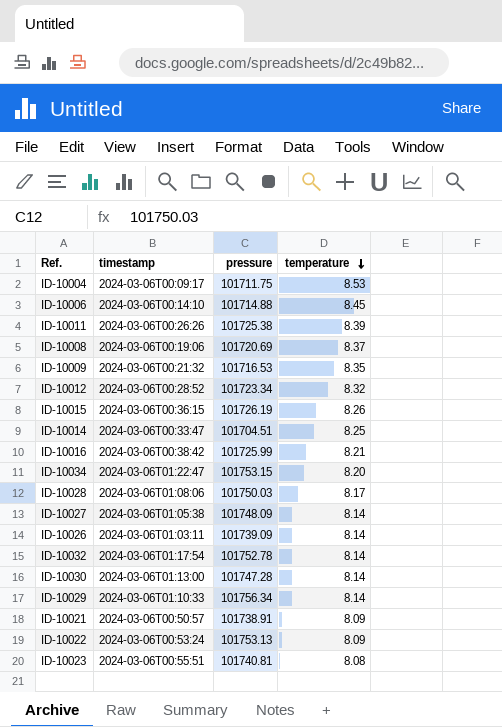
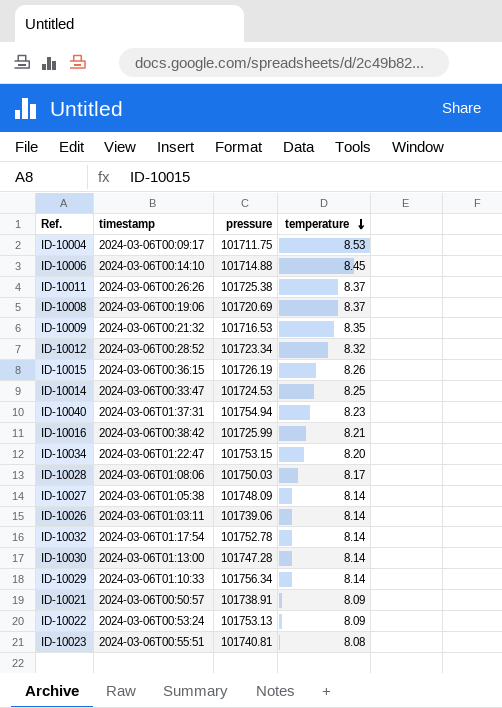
ID-10011 | temperature: 8.39 -> 8.37
ID-10014 | pressure: 101704.51 -> 101724.53
row ID-10040: none -> 2024-03-06T01:37:31 | 101754.94 | 8.23
ID-10026 | pressure: 101739.09 -> 101739.06

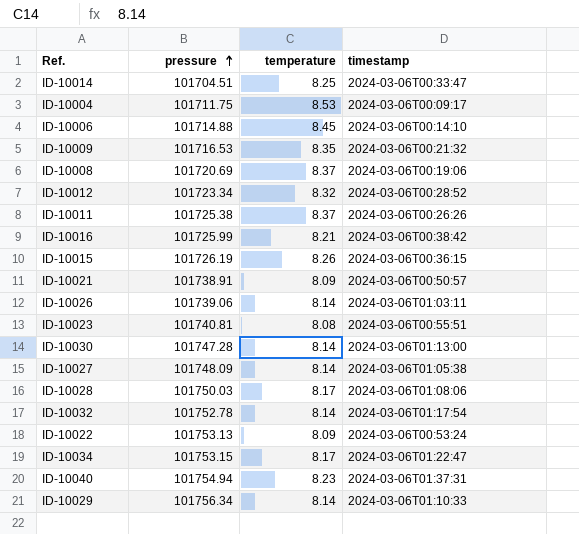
row order: temperature descending -> pressure ascending
column timestamp | position: 2 -> 4
ID-10014 | pressure: 101724.53 -> 101704.51
ID-10034 | temperature: 8.20 -> 8.17

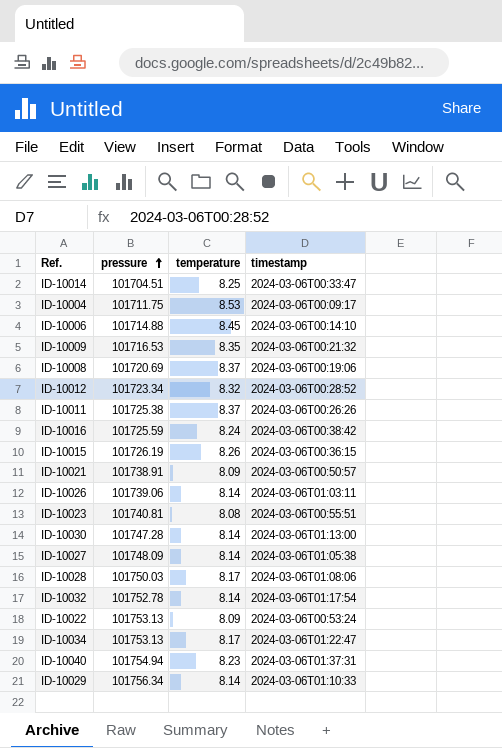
ID-10016 | pressure: 101725.99 -> 101725.59
ID-10016 | temperature: 8.21 -> 8.24
ID-10034 | pressure: 101753.15 -> 101753.13

